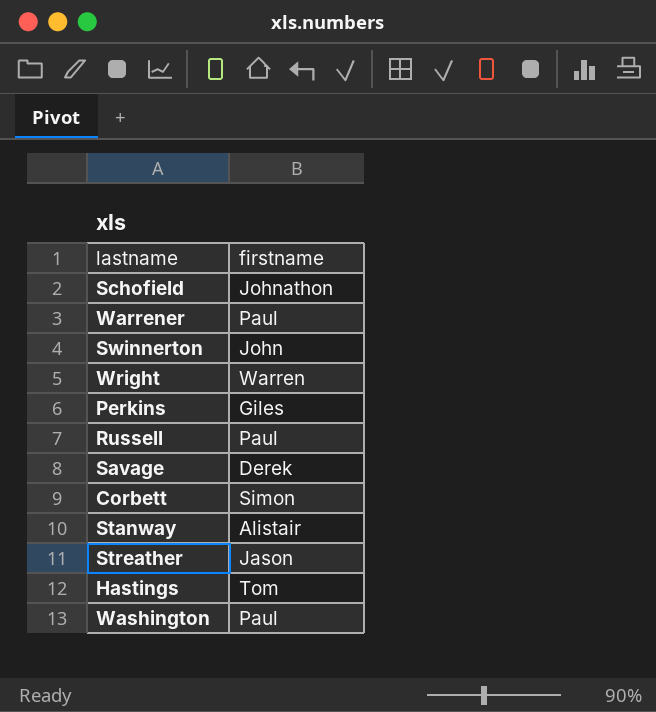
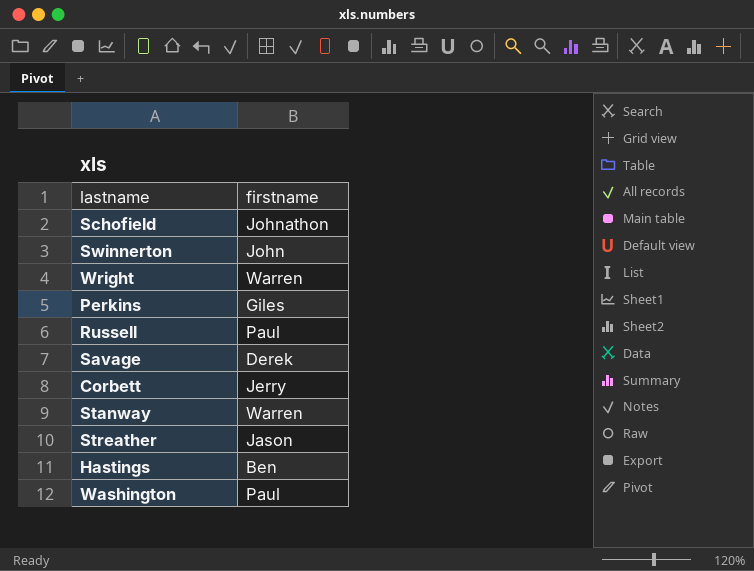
row Warrener: Paul -> none
Corbett | firstname: Simon -> Jerry
Stanway | firstname: Alistair -> Warren
Hastings | firstname: Tom -> Ben

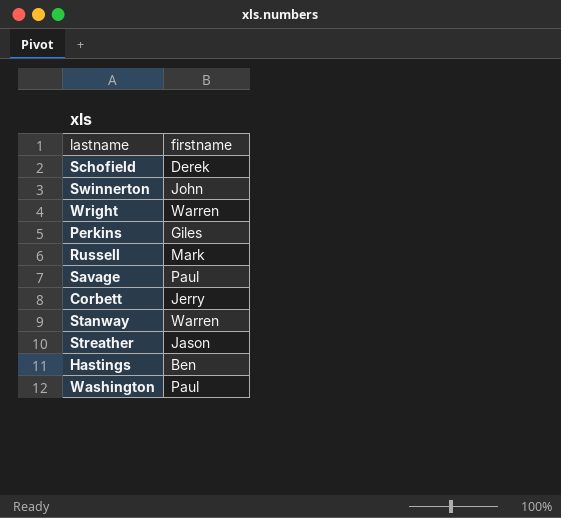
Schofield | firstname: Johnathon -> Derek
Russell | firstname: Paul -> Mark
Savage | firstname: Derek -> Paul

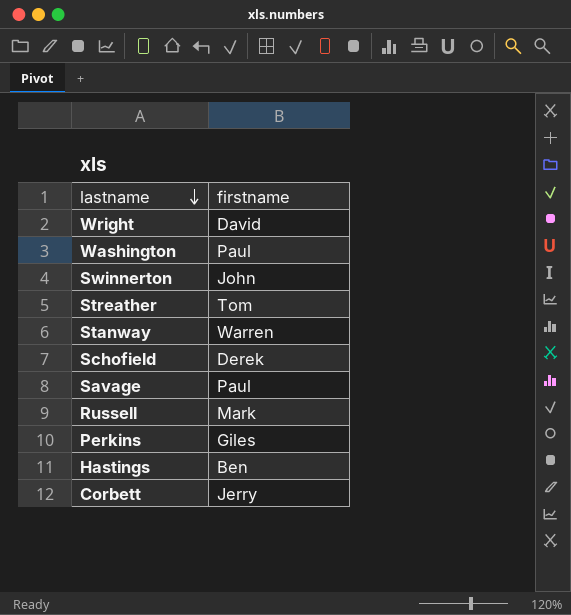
row order: none -> lastname descending
Wright | firstname: Warren -> David
Streather | firstname: Jason -> Tom

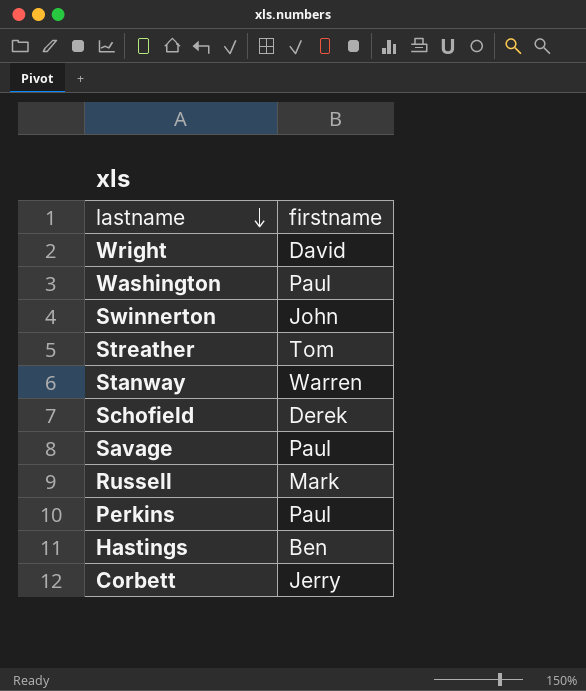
Perkins | firstname: Giles -> Paul

